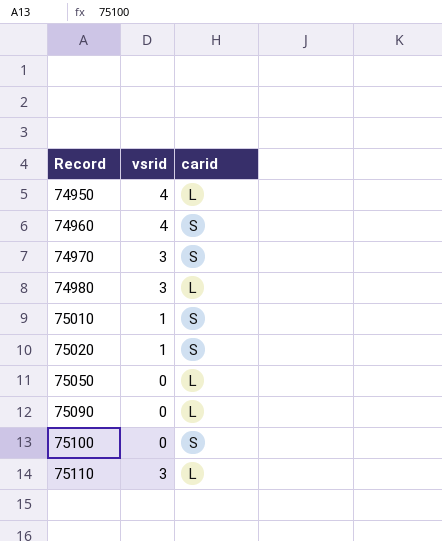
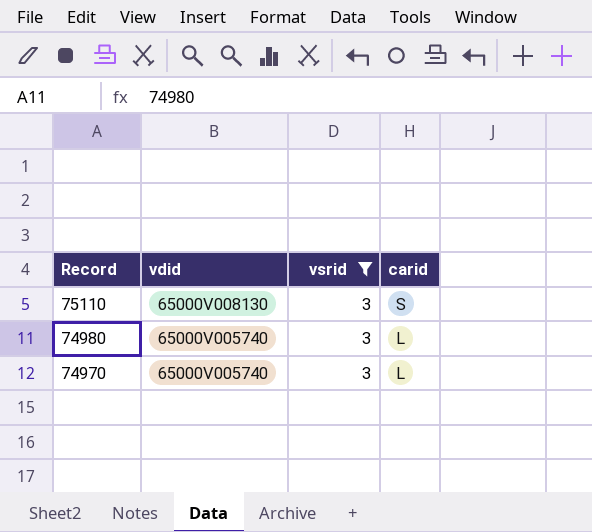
filter: none -> vsrid = 3
row order: Record ascending -> Record descending
column vdid | position: none -> 2
75110 | carid: L -> S
74970 | carid: S -> L

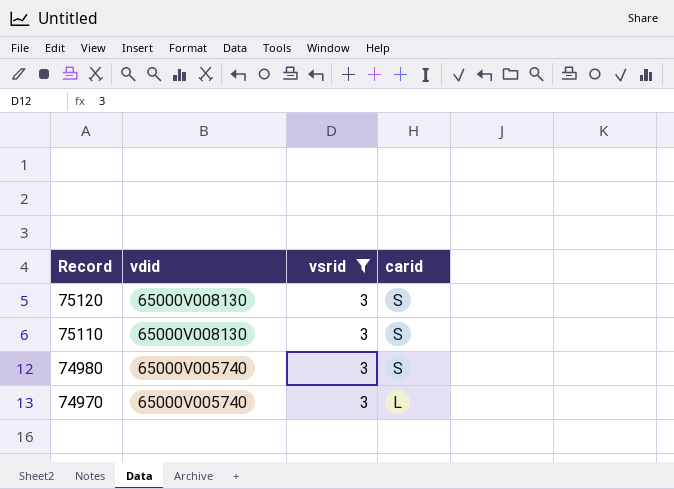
row 75120: none -> 65000V008130 | 3 | S
74980 | carid: L -> S

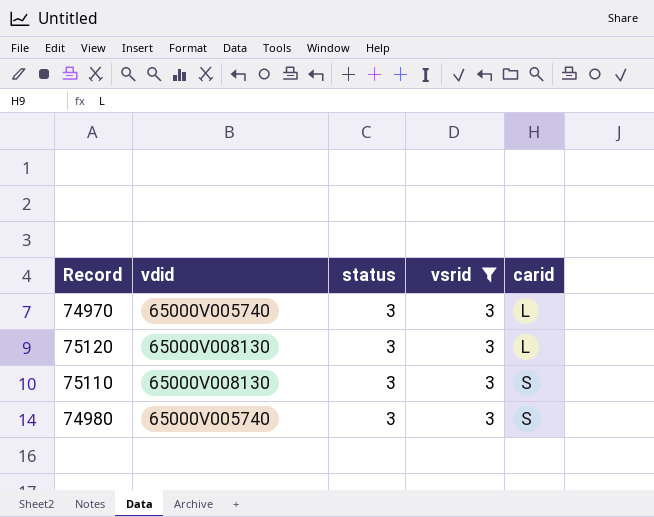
row order: Record descending -> carid ascending
column status | position: none -> 3
75120 | carid: S -> L

